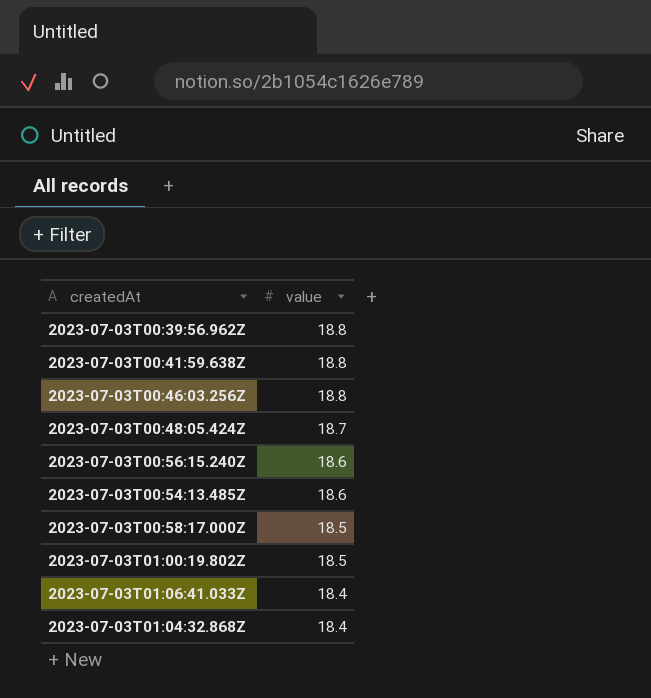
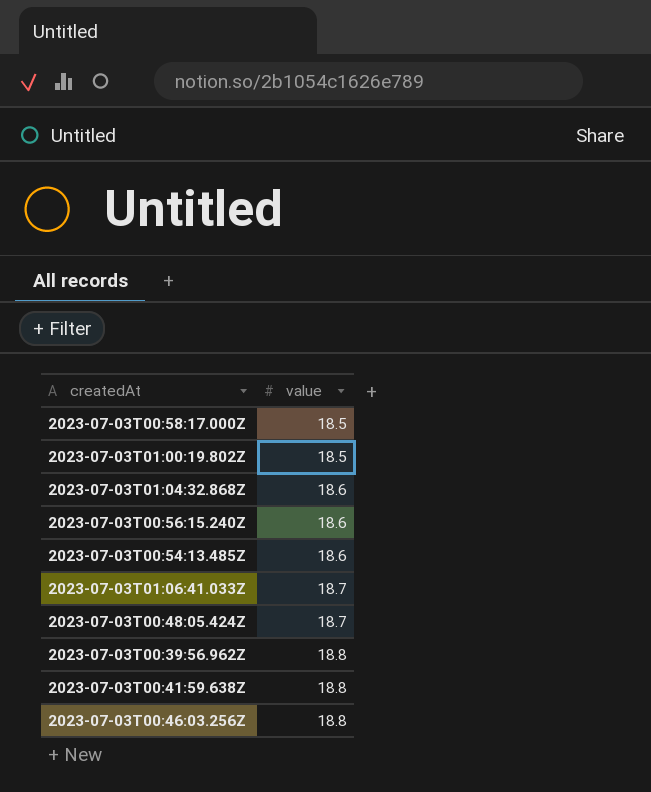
row order: value descending -> value ascending
2023-07-03T01:04:32.868Z | value: 18.4 -> 18.6
2023-07-03T01:06:41.033Z | value: 18.4 -> 18.7

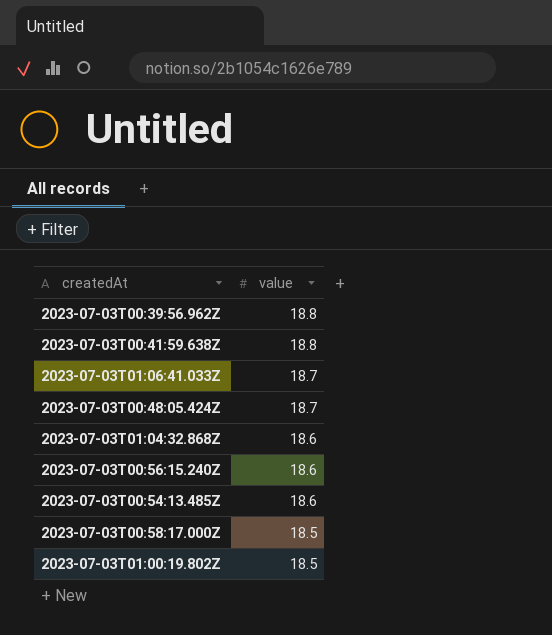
row order: value ascending -> value descending
row 2023-07-03T00:46:03.256Z: 18.8 -> none

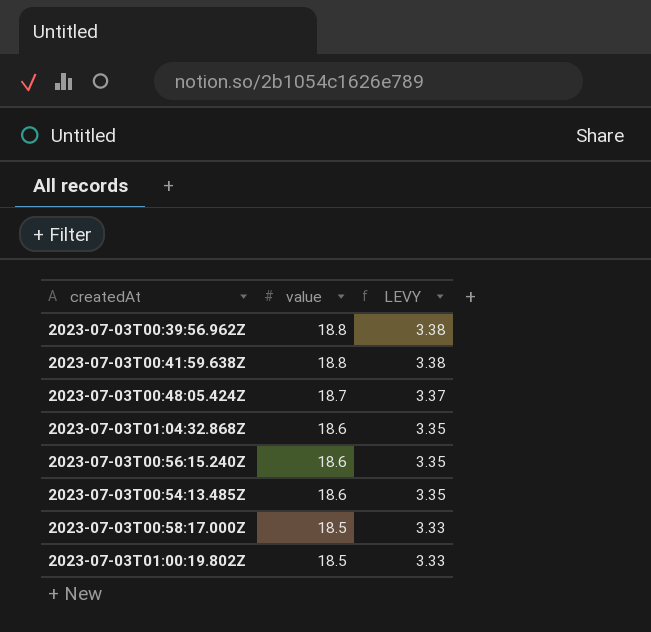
column LEVY | formula: none -> [value] * 0.18
row 2023-07-03T01:06:41.033Z: 18.7 -> none

